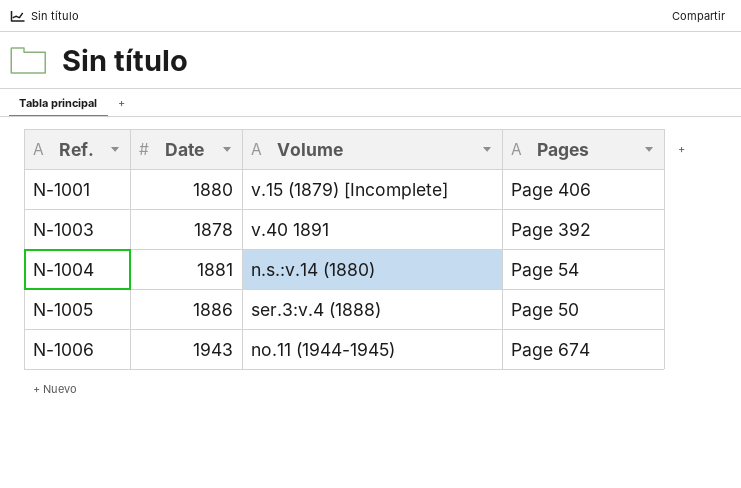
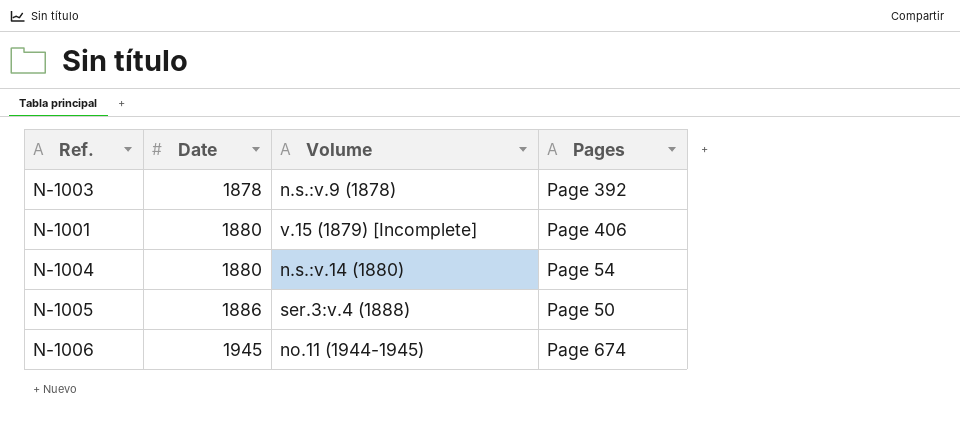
row order: Ref. ascending -> Date ascending
N-1003 | Volume: v.40 1891 -> n.s.:v.9 (1878)
N-1004 | Date: 1881 -> 1880
N-1006 | Date: 1943 -> 1945

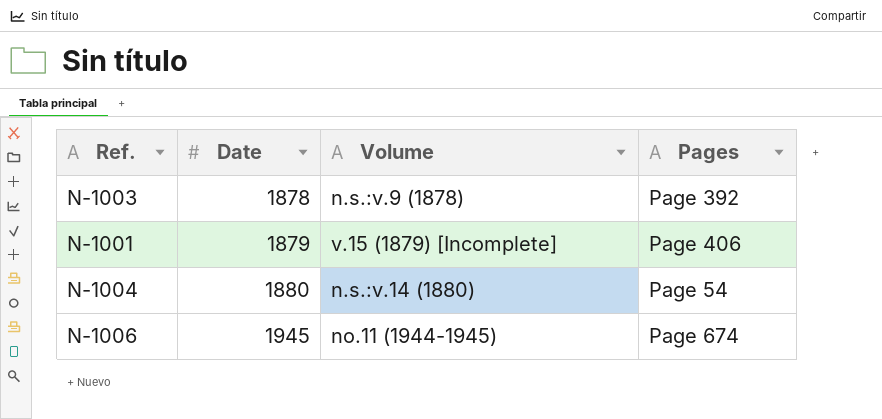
row N-1005: 1886 | ser.3:v.4 (1888) | Page 50 -> none
N-1001 | Date: 1880 -> 1879

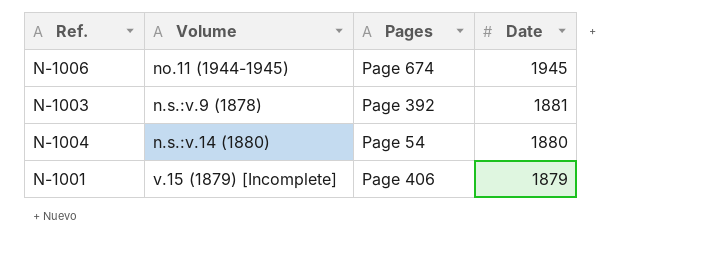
row order: Date ascending -> Date descending
column Date | position: 2 -> 4
N-1003 | Date: 1878 -> 1881

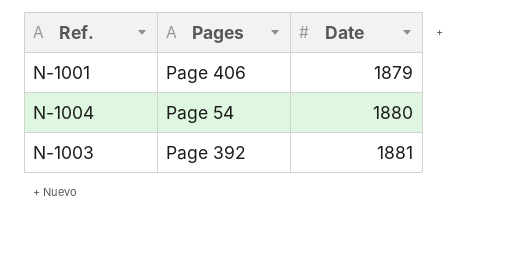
row order: Date descending -> Date ascending
column Volume | position: 2 -> none
row N-1006: no.11 (1944-1945) | Page 674 | 1945 -> none

